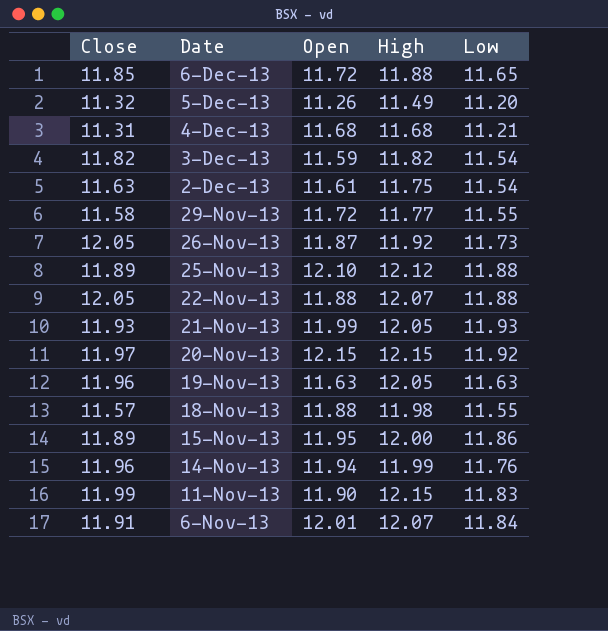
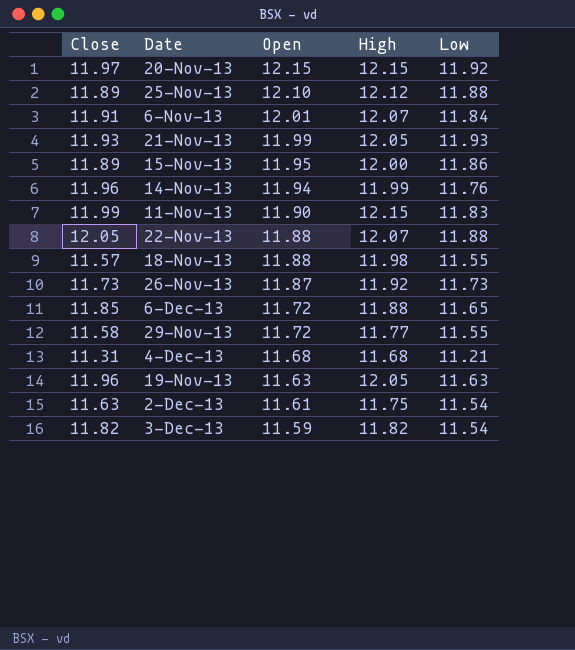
row order: Date descending -> Open descending
row 5-Dec-13: 11.32 | 11.26 | 11.49 | 11.20 -> none
26-Nov-13 | Close: 12.05 -> 11.73

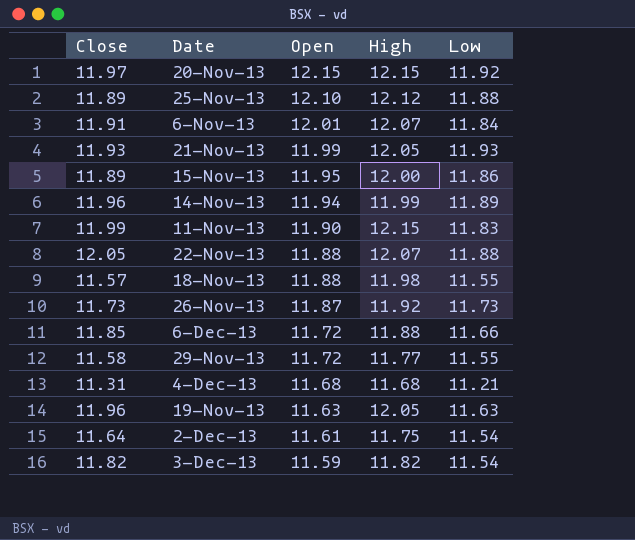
14-Nov-13 | Low: 11.76 -> 11.89
6-Dec-13 | Low: 11.65 -> 11.66
2-Dec-13 | Close: 11.63 -> 11.64

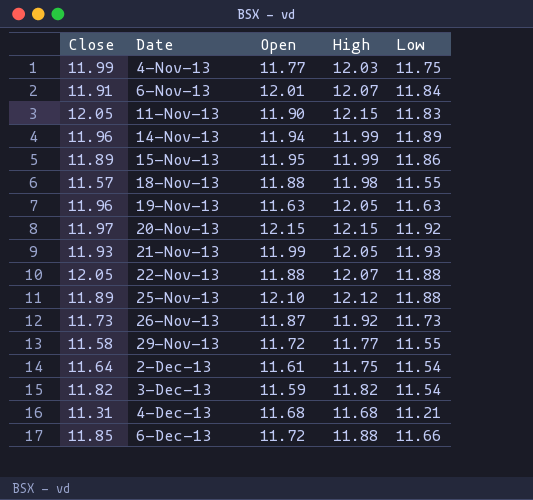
row order: Open descending -> Date ascending
row 4-Nov-13: none -> 11.99 | 11.77 | 12.03 | 11.75
11-Nov-13 | Close: 11.99 -> 12.05
15-Nov-13 | High: 12.00 -> 11.99

